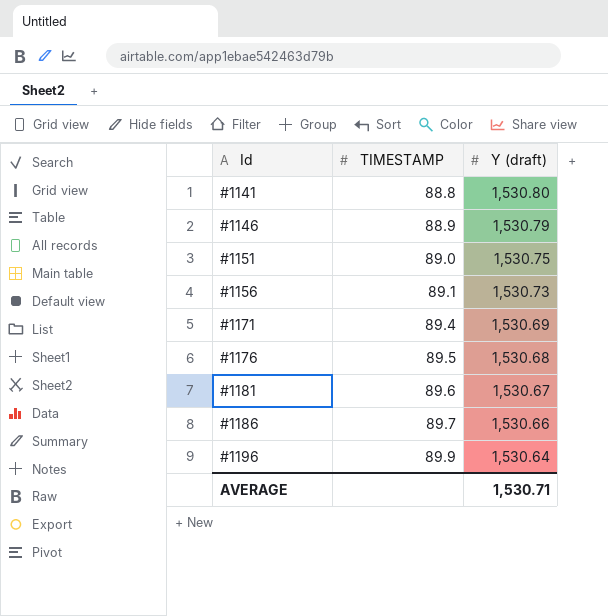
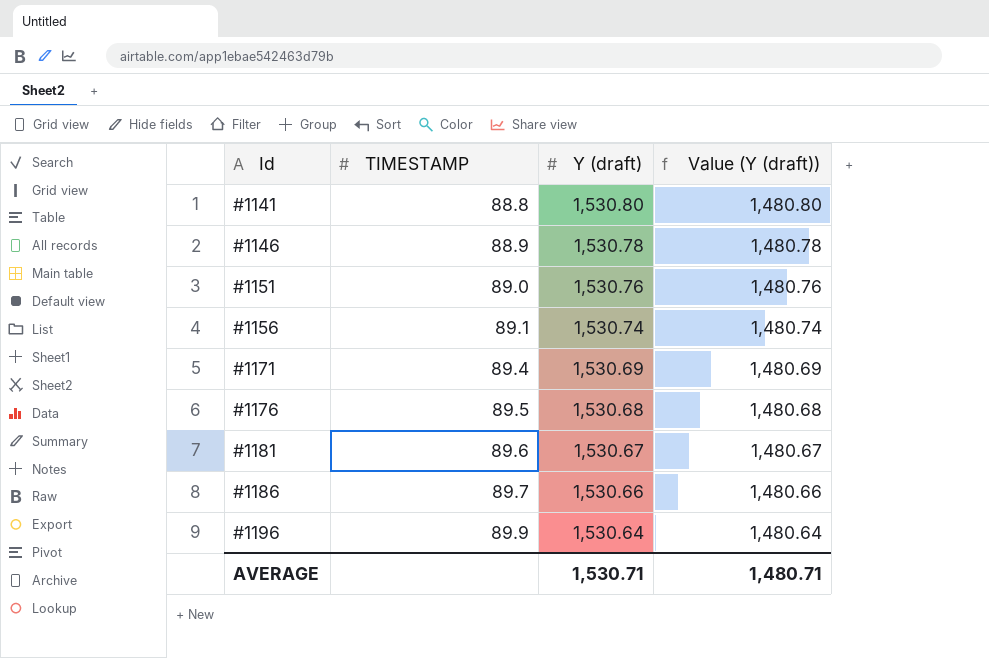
column Value (Y (draft)) | formula: none -> [Y (draft)] - 50
#1146 | Y (draft): 1,530.79 -> 1,530.78
#1151 | Y (draft): 1,530.75 -> 1,530.76
#1156 | Y (draft): 1,530.73 -> 1,530.74

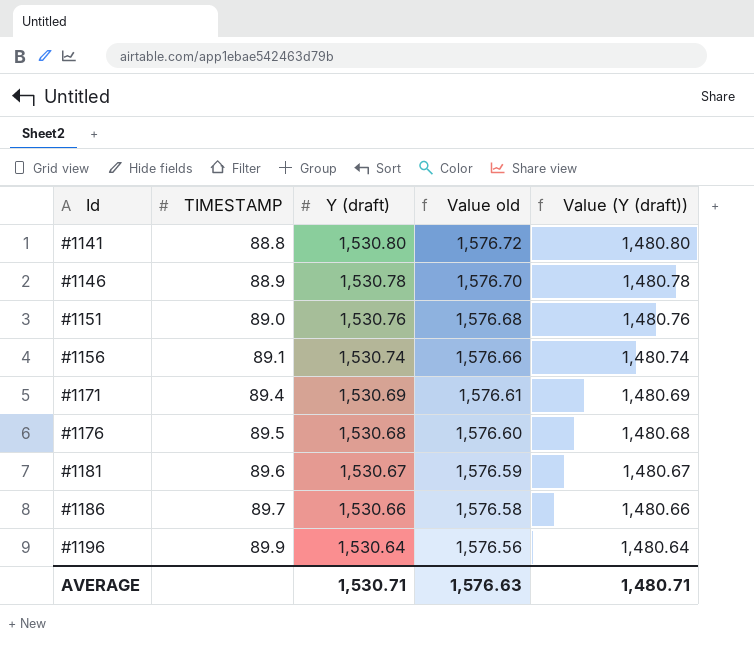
column Value old | formula: none -> [Y (draft)] * 1.03

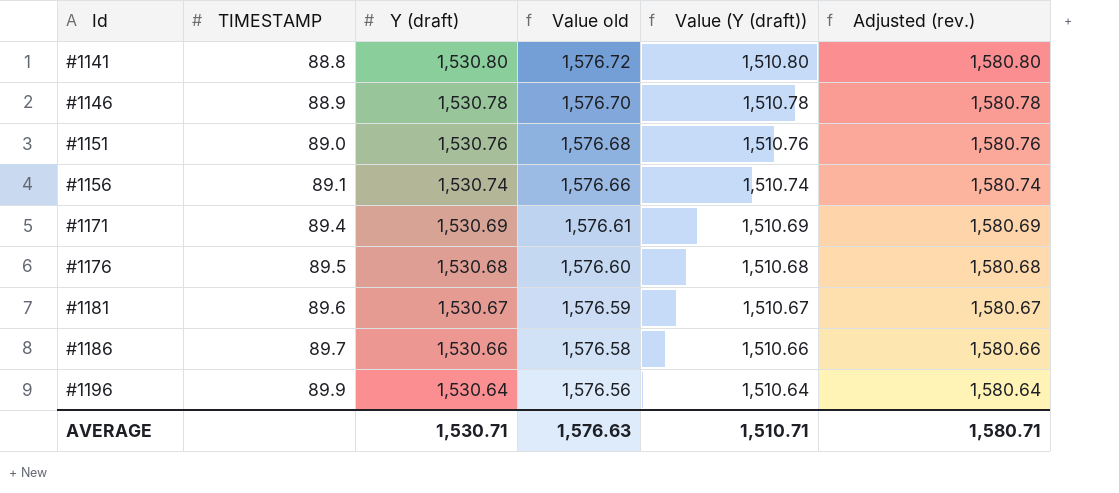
column Value (Y (draft)) | formula: [Y (draft)] - 50 -> [Y (draft)] - 20
column Adjusted (rev.) | formula: none -> [Y (draft)] + 50
AVERAGE | Value (Y (draft)): 1,480.71 -> 1,510.71

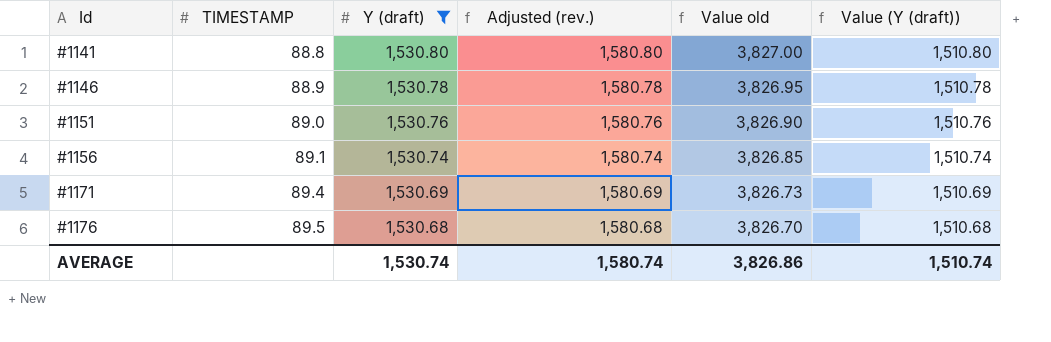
filter: none -> Y (draft) >= 1,530.68
column Adjusted (rev.) | position: 6 -> 4
column Value old | formula: [Y (draft)] * 1.03 -> [Y (draft)] * 2.5
AVERAGE | Y (draft): 1,530.71 -> 1,530.74
AVERAGE | Adjusted (rev.): 1,580.71 -> 1,580.74
AVERAGE | Value old: 1,576.63 -> 3,826.86
AVERAGE | Value (Y (draft)): 1,510.71 -> 1,510.74

